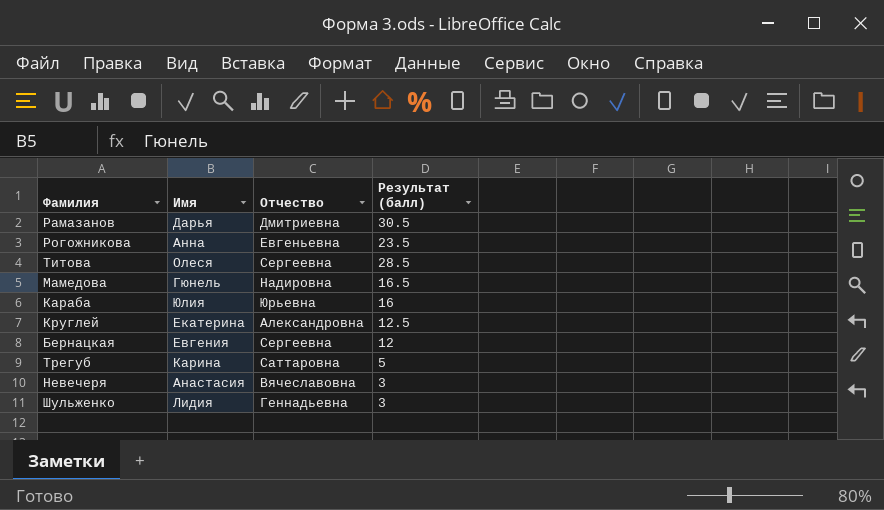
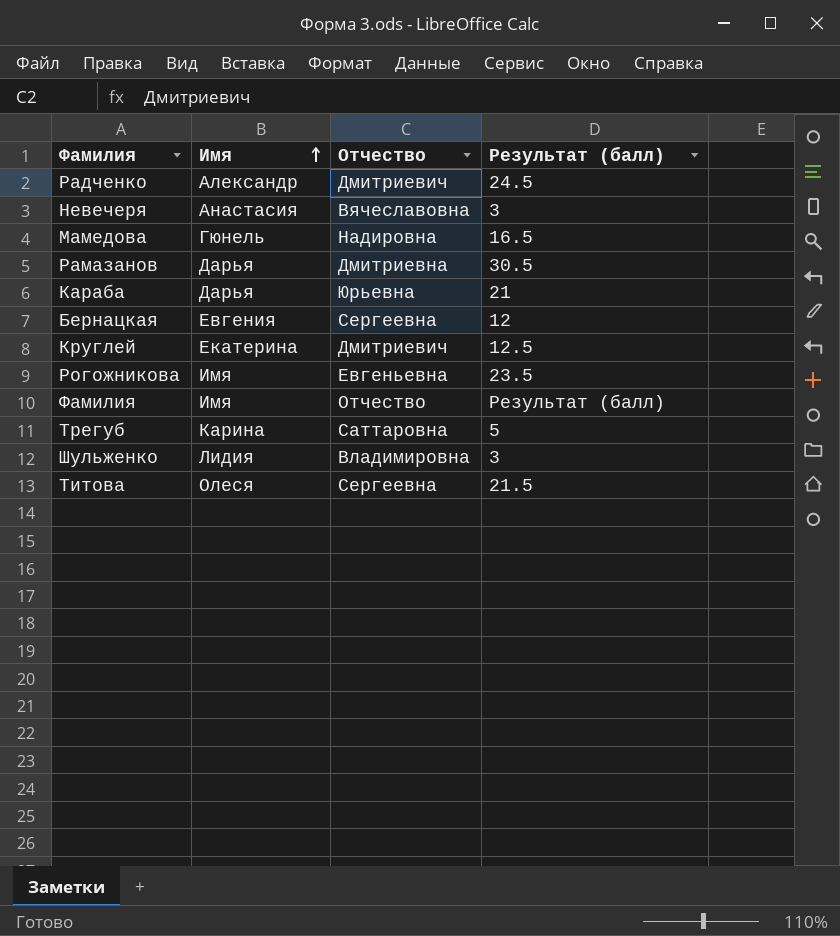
row order: none -> Имя ascending
row Радченко: none -> Александр | Дмитриевич | 24.5
Караба | Имя: Юлия -> Дарья
Караба | Результат (балл): 16 -> 21
Круглей | Отчество: Александровна -> Дмитриевич
Рогожникова | Имя: Анна -> Имя
row Фамилия: none -> Имя | Отчество | Результат (балл)
Шульженко | Отчество: Геннадьевна -> Владимировна
Титова | Результат (балл): 28.5 -> 21.5

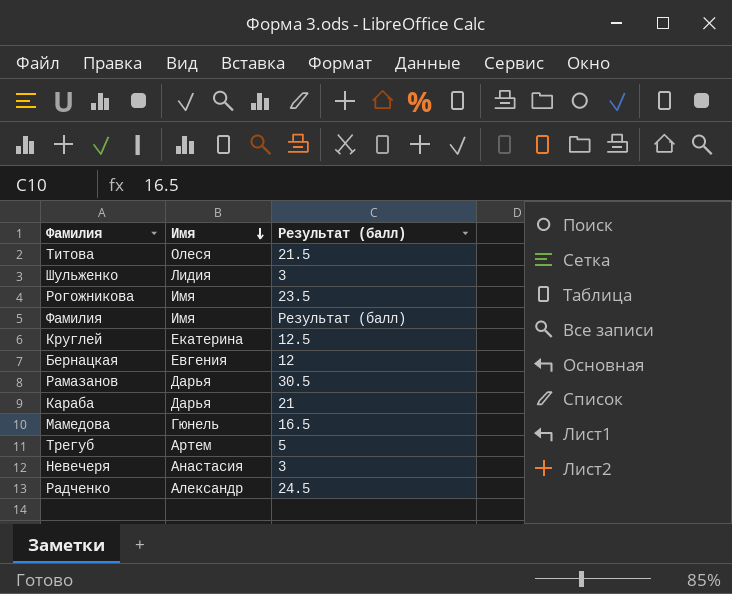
row order: Имя ascending -> Имя descending
column Отчество | position: 3 -> none
Трегуб | Имя: Карина -> Артем

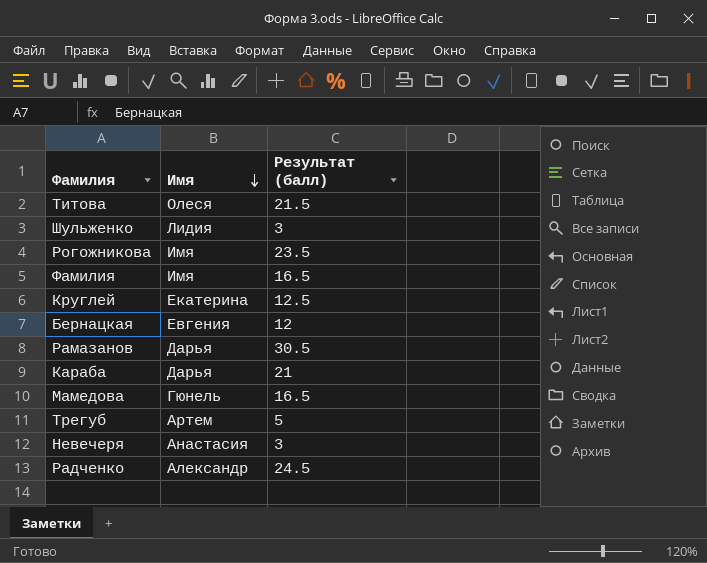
Фамилия | Результат (балл): Результат (балл) -> 16.5

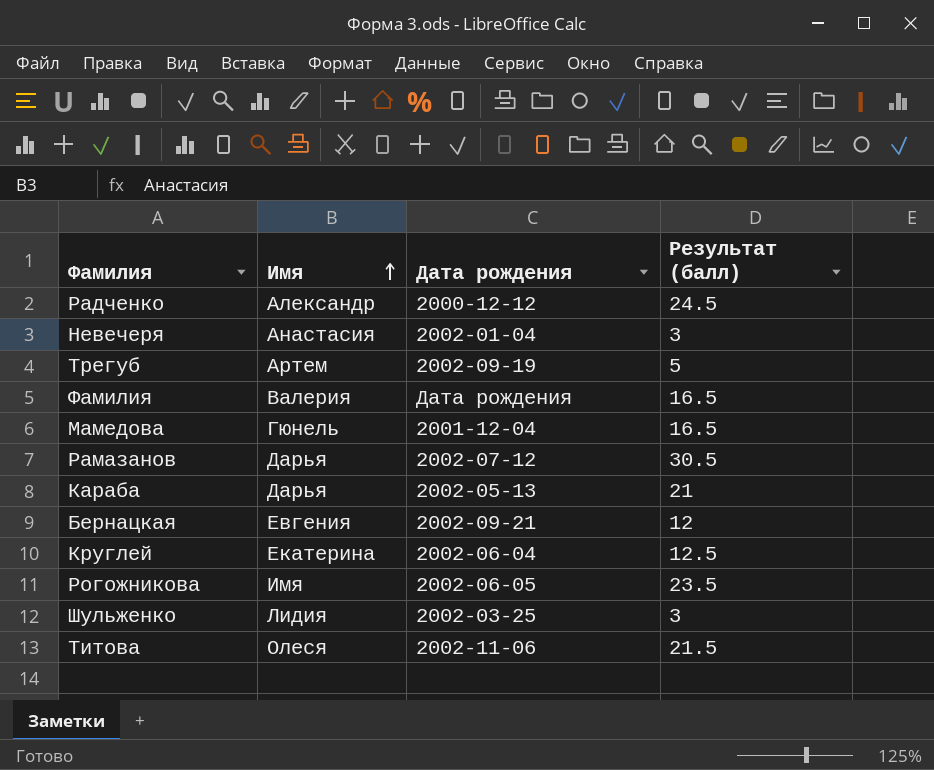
row order: Имя descending -> Имя ascending
column Дата рождения | position: none -> 3
Фамилия | Имя: Имя -> Валерия

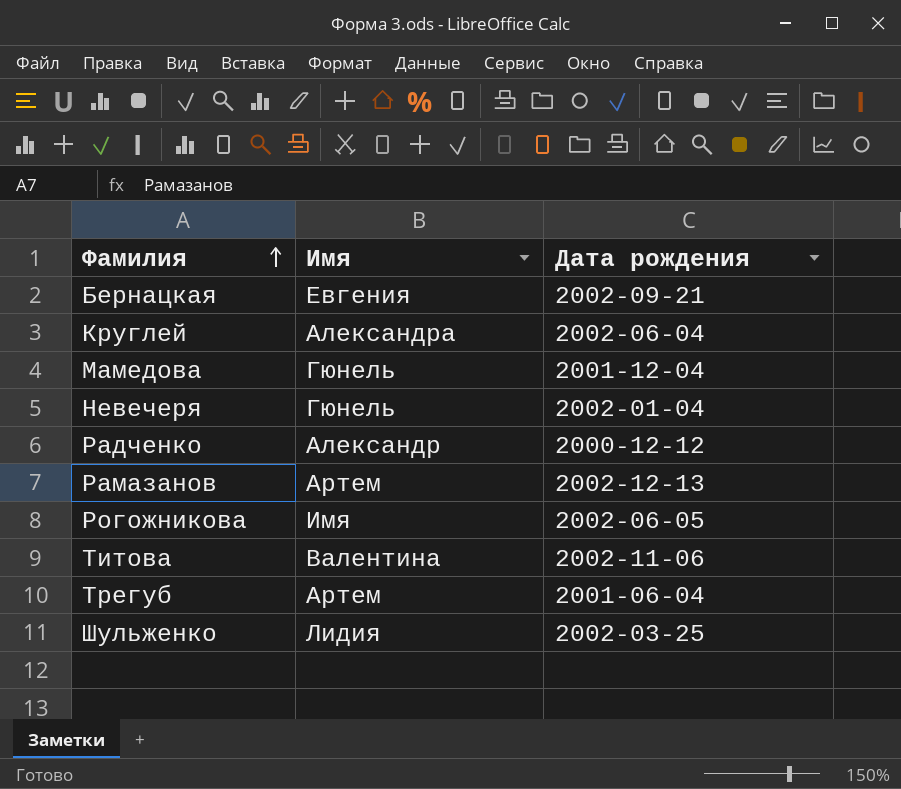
row order: Имя ascending -> Фамилия ascending
column Результат (балл) | position: 4 -> none
row Фамилия: Валерия | Дата рождения | 16.5 -> none
row Караба: Дарья | 2002-05-13 | 21 -> none
Круглей | Имя: Екатерина -> Александра
Невечеря | Имя: Анастасия -> Гюнель
Рамазанов | Имя: Дарья -> Артем
Рамазанов | Дата рождения: 2002-07-12 -> 2002-12-13
Титова | Имя: Олеся -> Валентина
Трегуб | Дата рождения: 2002-09-19 -> 2001-06-04

